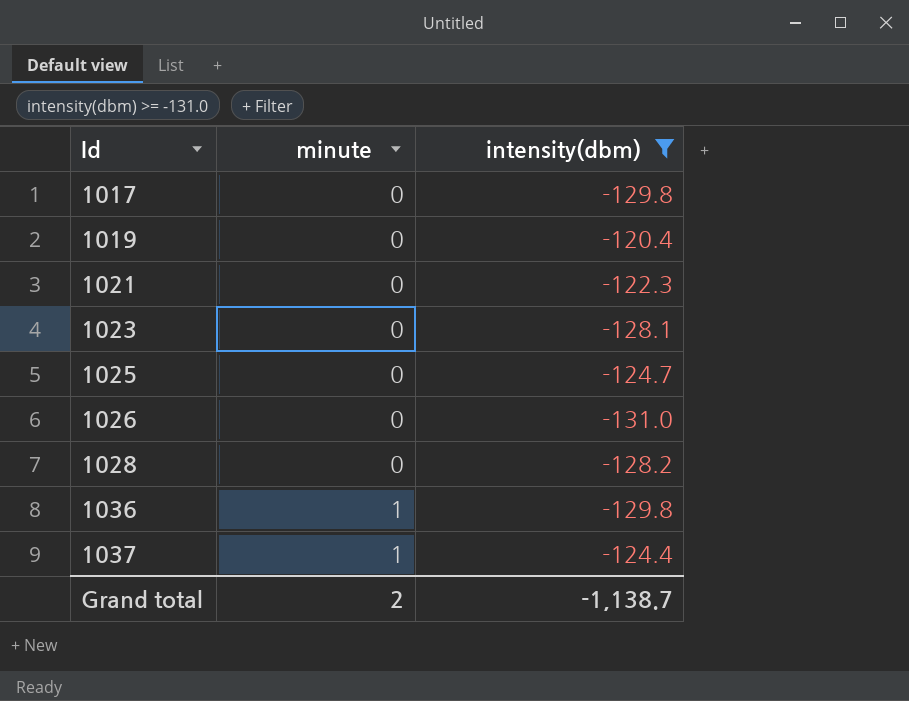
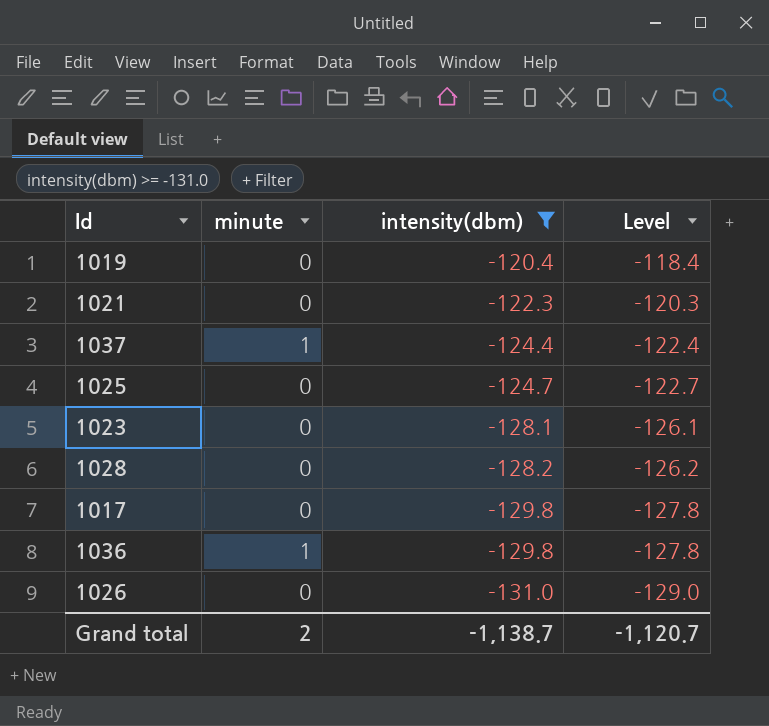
row order: Id ascending -> intensity(dbm) descending
column Level | formula: none -> [intensity(dbm)] + 2

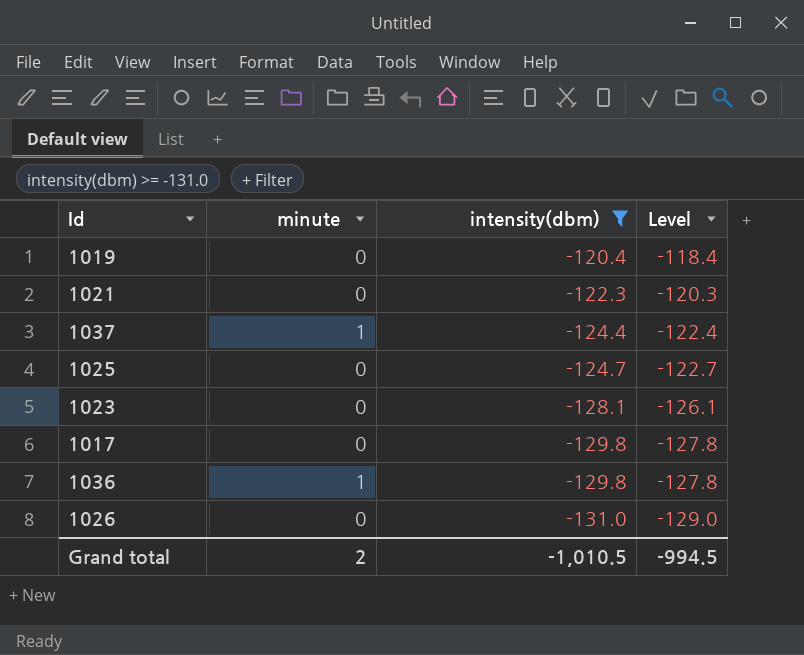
row 1028: 0 | -128.2 | -126.2 -> none
Grand total | intensity(dbm): -1,138.7 -> -1,010.5
Grand total | Level: -1,120.7 -> -994.5

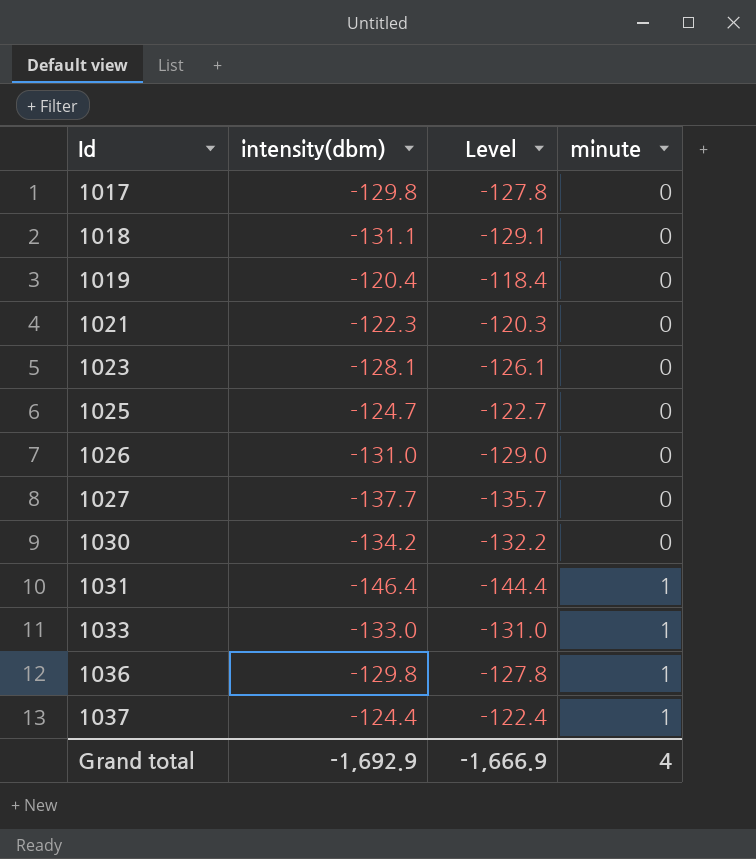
filter: intensity(dbm) >= -131.0 -> none
row order: intensity(dbm) descending -> Id ascending
column minute | position: 2 -> 4
Grand total | intensity(dbm): -1,010.5 -> -1,692.9
Grand total | Level: -994.5 -> -1,666.9
Grand total | minute: 2 -> 4

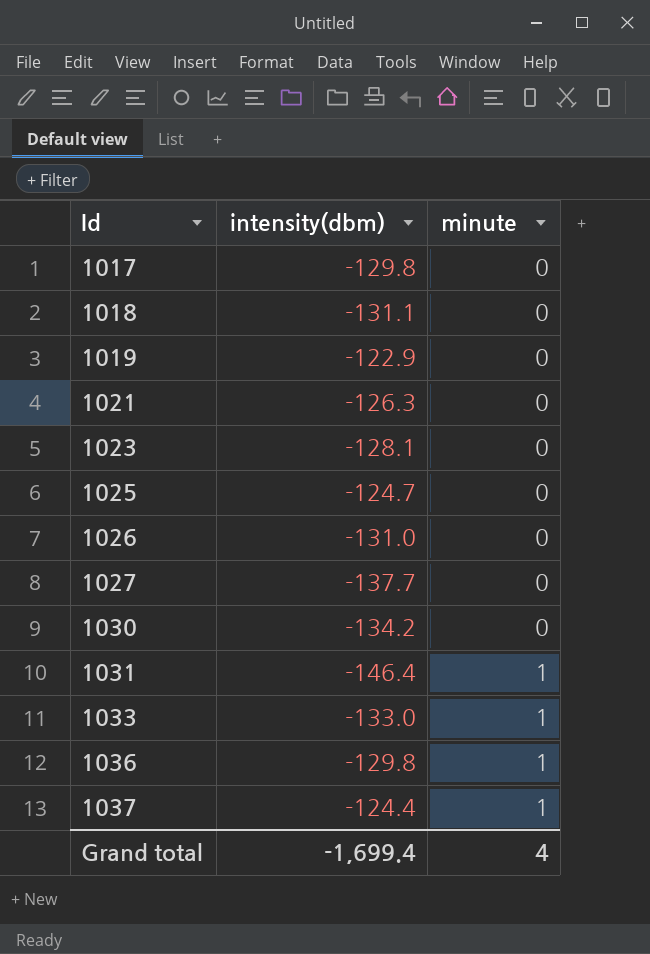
column Level | formula: [intensity(dbm)] + 2 -> none
1019 | intensity(dbm): -120.4 -> -122.9
1021 | intensity(dbm): -122.3 -> -126.3
Grand total | intensity(dbm): -1,692.9 -> -1,699.4

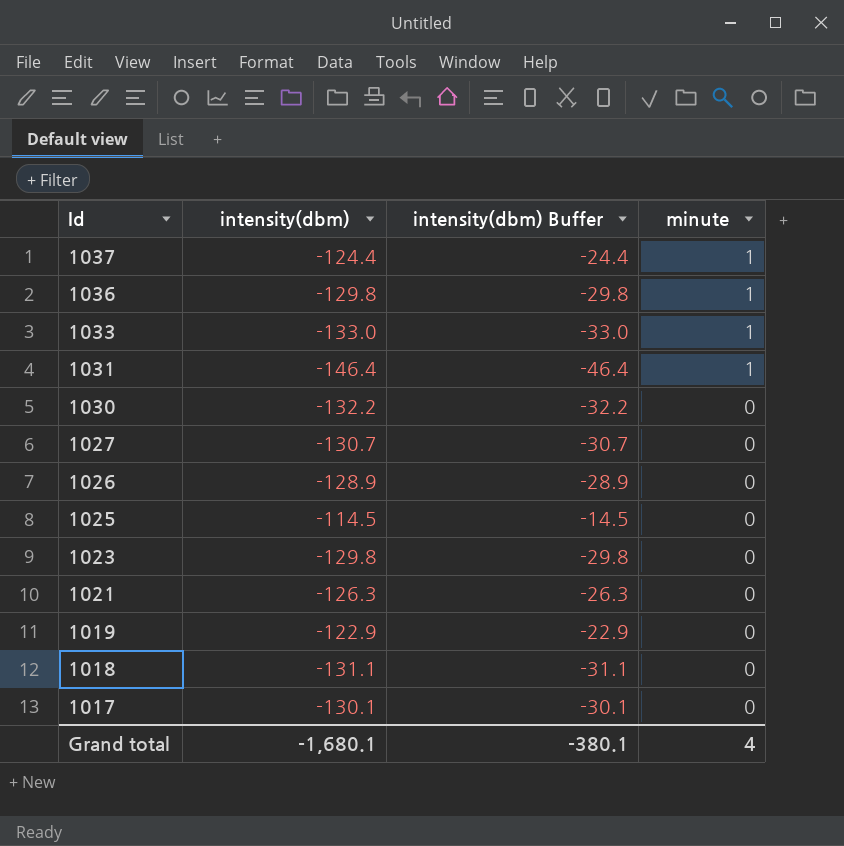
row order: Id ascending -> Id descending
column intensity(dbm) Buffer | formula: none -> [intensity(dbm)] + 100
1030 | intensity(dbm): -134.2 -> -132.2
1027 | intensity(dbm): -137.7 -> -130.7
1026 | intensity(dbm): -131.0 -> -128.9
1025 | intensity(dbm): -124.7 -> -114.5
1023 | intensity(dbm): -128.1 -> -129.8
1017 | intensity(dbm): -129.8 -> -130.1
Grand total | intensity(dbm): -1,699.4 -> -1,680.1

